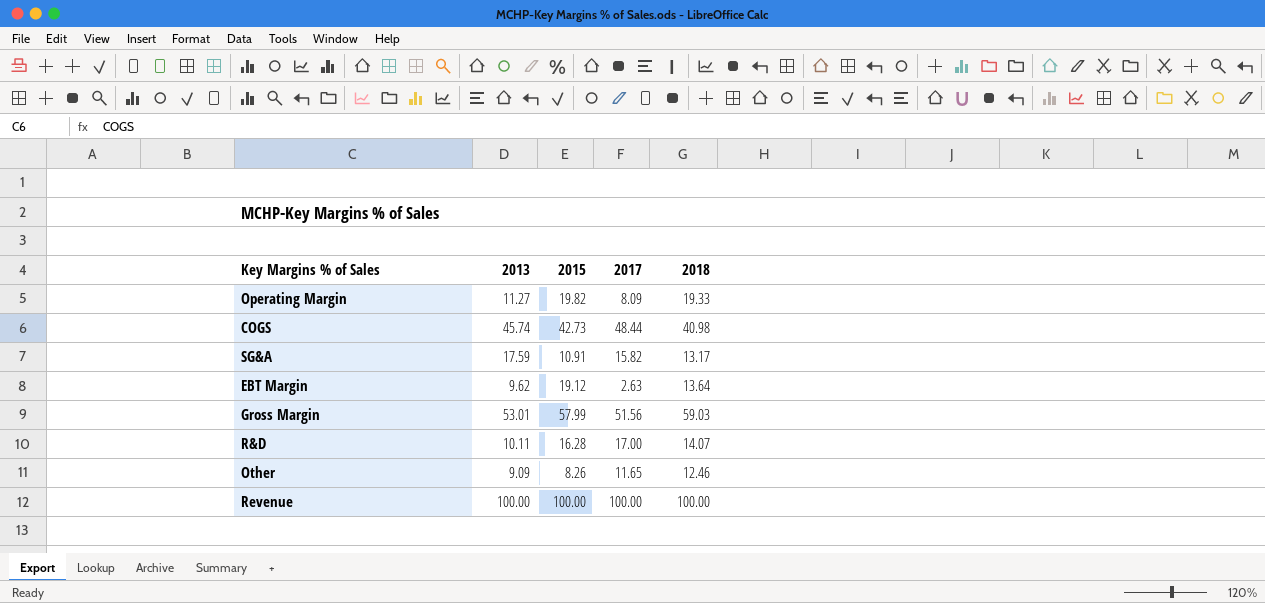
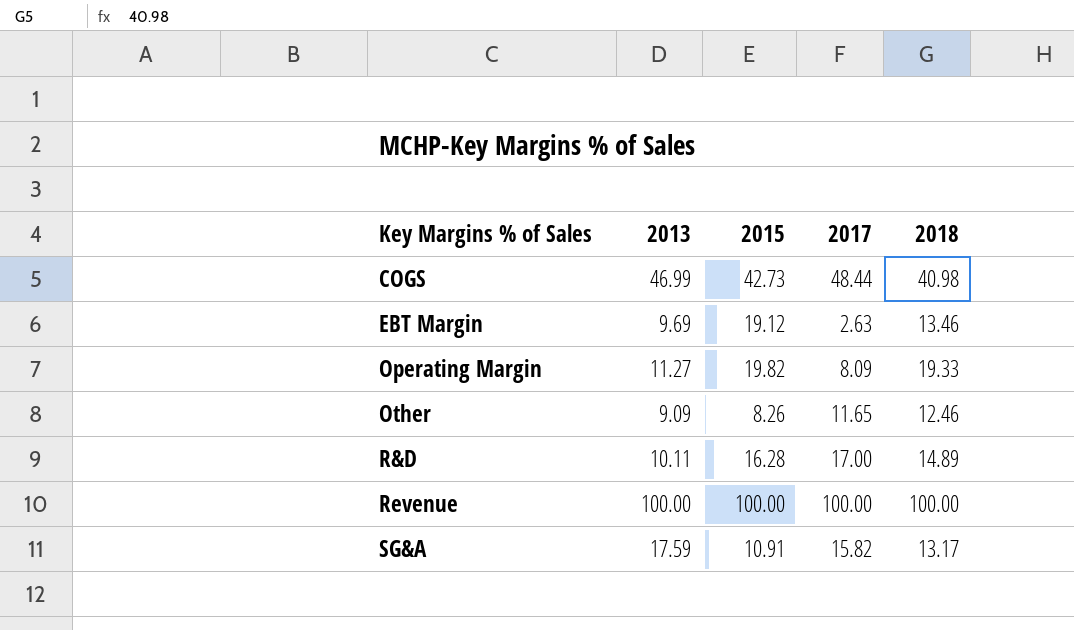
row order: none -> Key Margins % of Sales ascending
row Gross Margin: 53.01 | 57.99 | 51.56 | 59.03 -> none
COGS | 2013: 45.74 -> 46.99
EBT Margin | 2013: 9.62 -> 9.69
EBT Margin | 2018: 13.64 -> 13.46
R&D | 2018: 14.07 -> 14.89

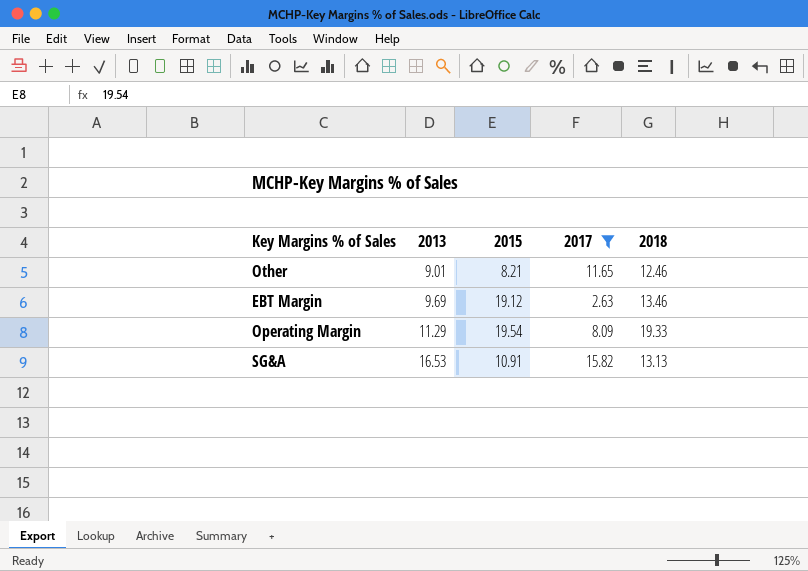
filter: none -> 2017 <= 15.82
row order: Key Margins % of Sales ascending -> 2013 ascending
Other | 2013: 9.09 -> 9.01
Other | 2015: 8.26 -> 8.21
Operating Margin | 2013: 11.27 -> 11.29
Operating Margin | 2015: 19.82 -> 19.54
SG&A | 2013: 17.59 -> 16.53
SG&A | 2018: 13.17 -> 13.13

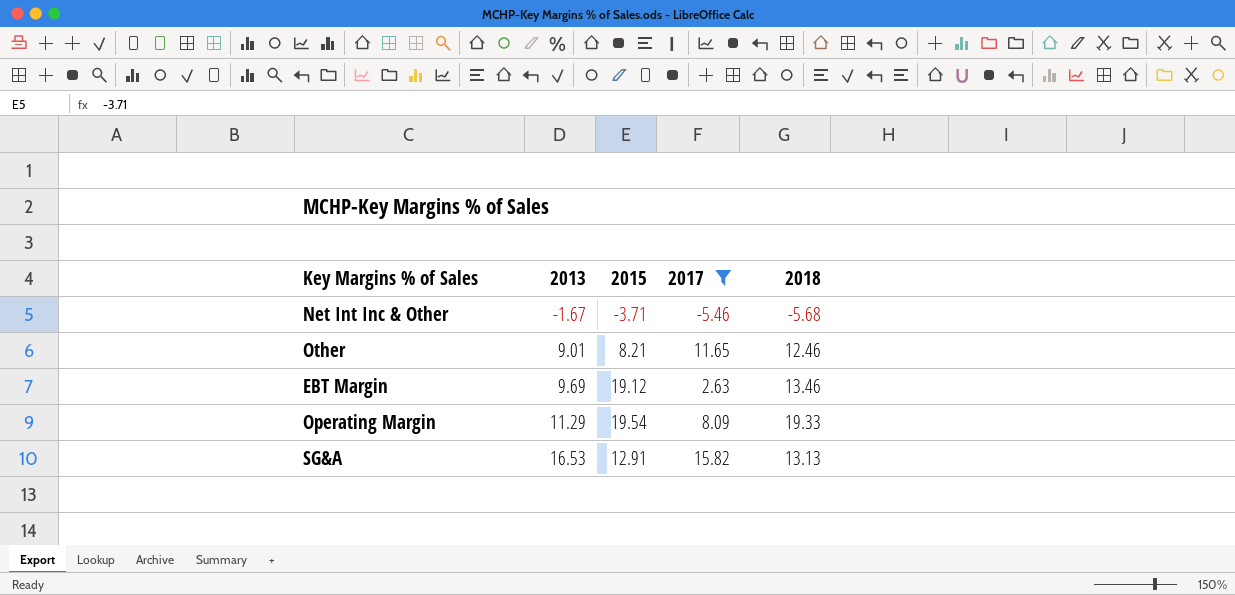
row Net Int Inc & Other: none -> -1.67 | -3.71 | -5.46 | -5.68
SG&A | 2015: 10.91 -> 12.91

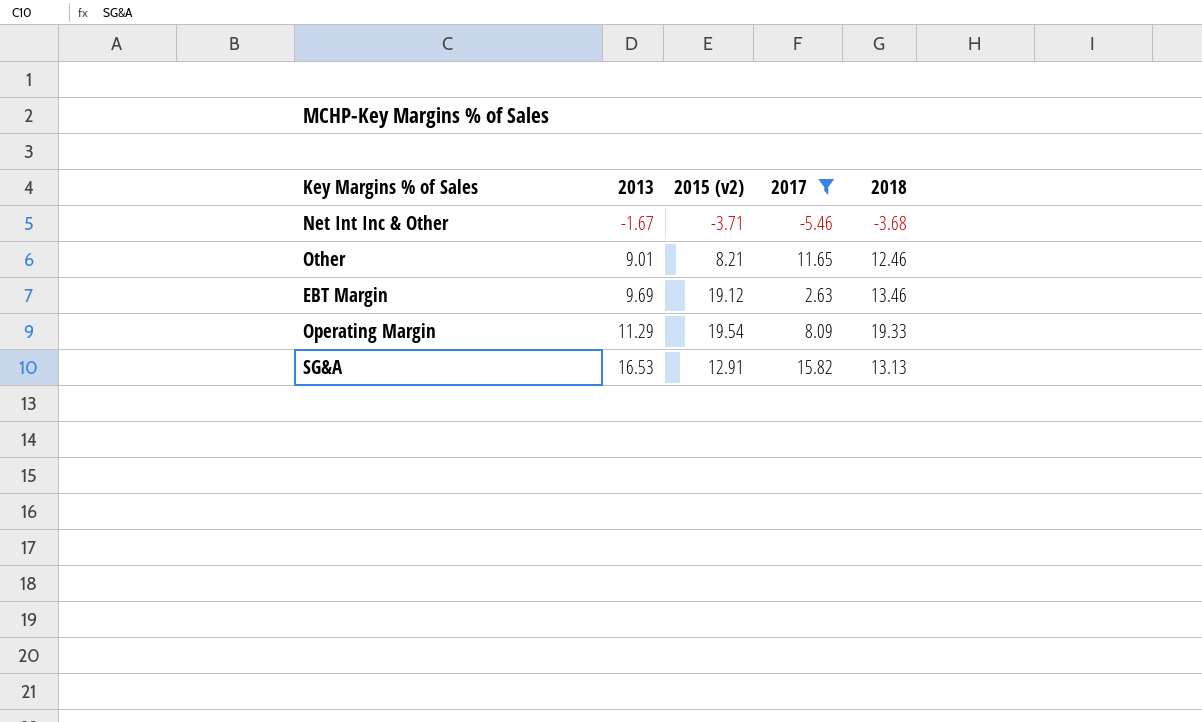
column name: 2015 -> 2015 (v2)
Net Int Inc & Other | 2018: -5.68 -> -3.68

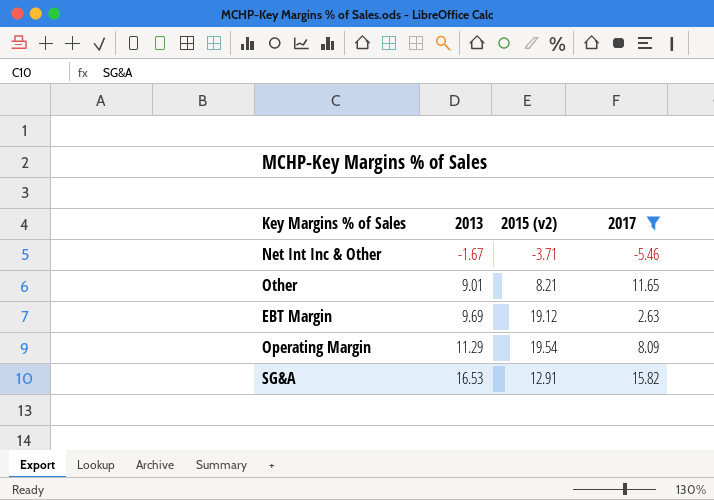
column 2018 | position: 5 -> none

